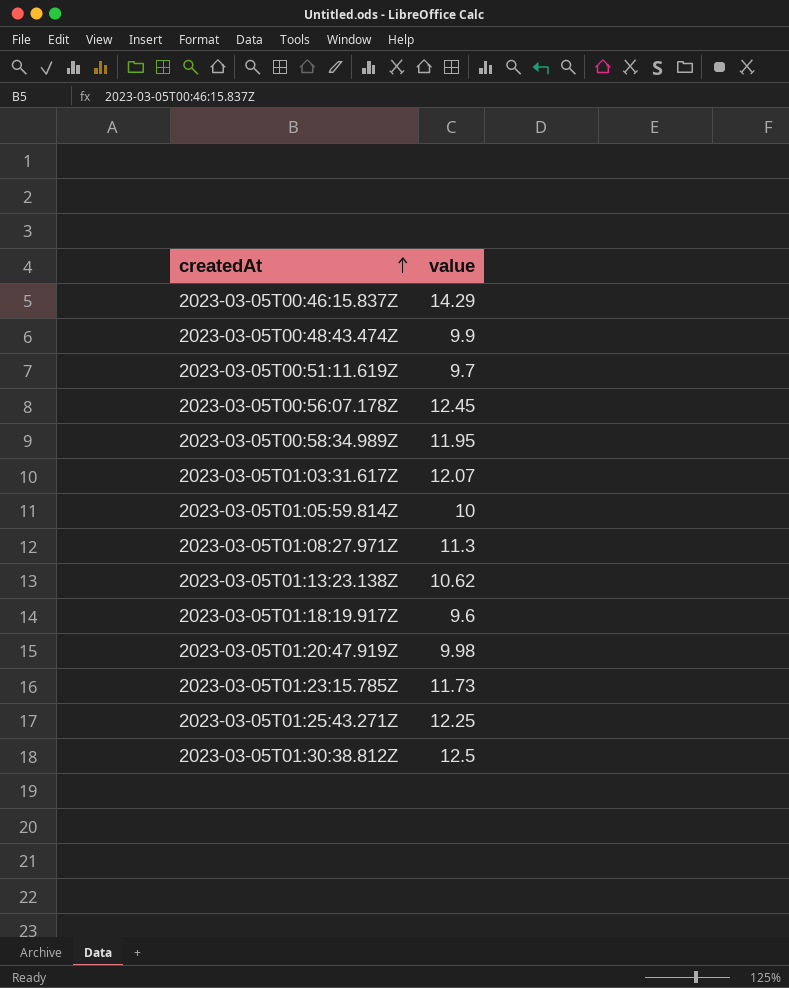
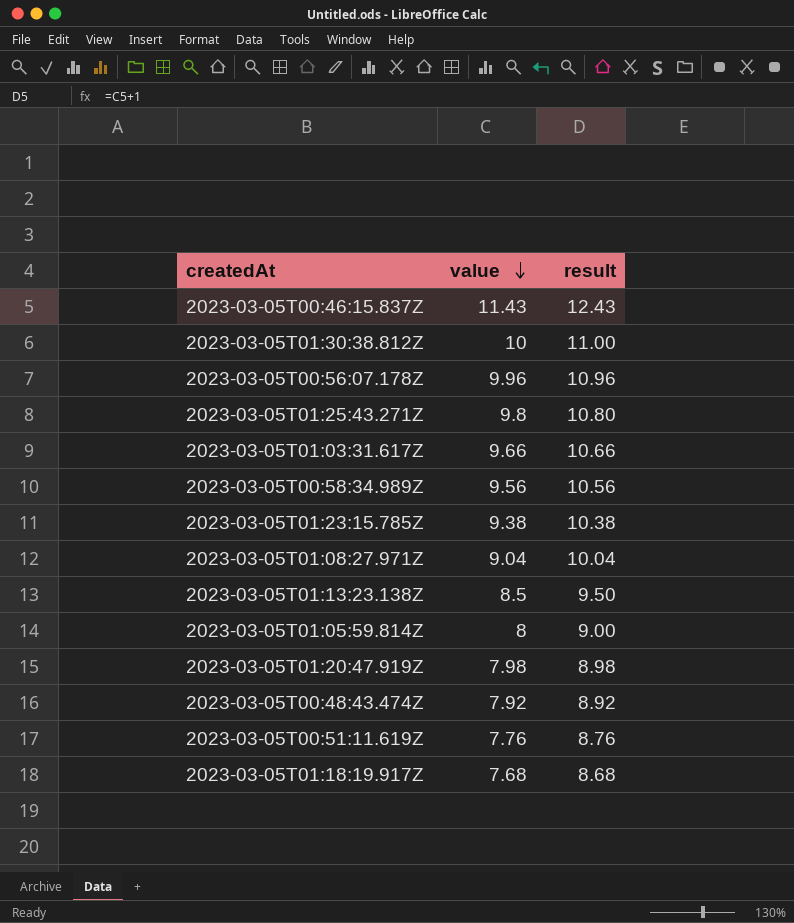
row order: createdAt ascending -> value descending
column result | formula: none -> [value] + 1
2023-03-05T00:46:15.837Z | value: 14.29 -> 11.43
2023-03-05T01:30:38.812Z | value: 12.5 -> 10
2023-03-05T00:56:07.178Z | value: 12.45 -> 9.96
2023-03-05T01:25:43.271Z | value: 12.25 -> 9.8
2023-03-05T01:03:31.617Z | value: 12.07 -> 9.66
2023-03-05T00:58:34.989Z | value: 11.95 -> 9.56
2023-03-05T01:23:15.785Z | value: 11.73 -> 9.38
2023-03-05T01:08:27.971Z | value: 11.3 -> 9.04
2023-03-05T01:13:23.138Z | value: 10.62 -> 8.5
2023-03-05T01:05:59.814Z | value: 10 -> 8
2023-03-05T01:20:47.919Z | value: 9.98 -> 7.98
2023-03-05T00:48:43.474Z | value: 9.9 -> 7.92
2023-03-05T00:51:11.619Z | value: 9.7 -> 7.76
2023-03-05T01:18:19.917Z | value: 9.6 -> 7.68

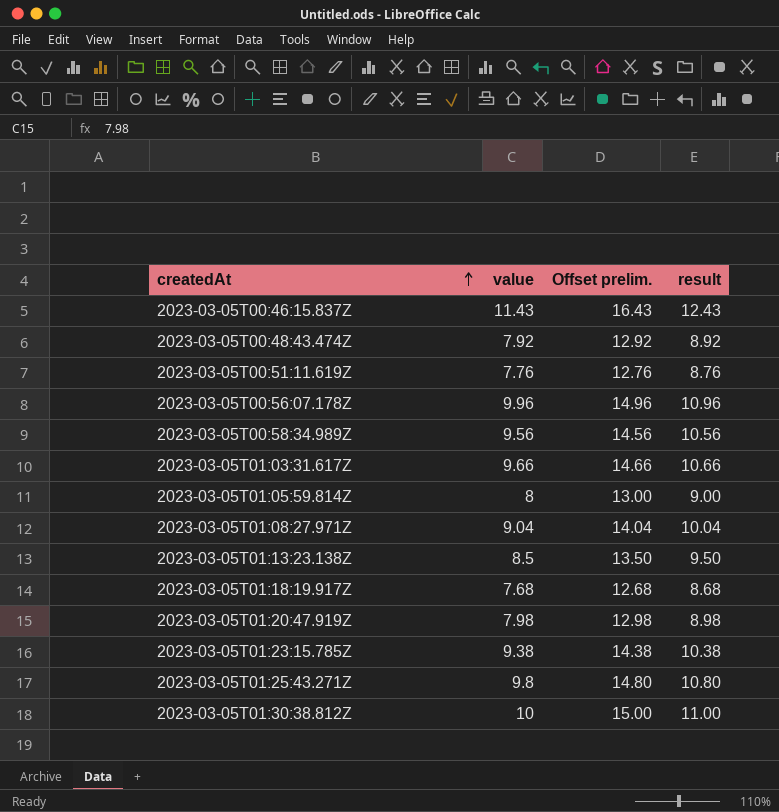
row order: value descending -> createdAt ascending
column Offset prelim. | formula: none -> [value] + 5

